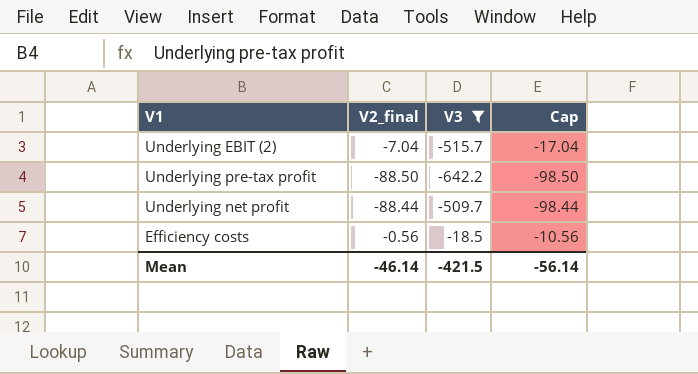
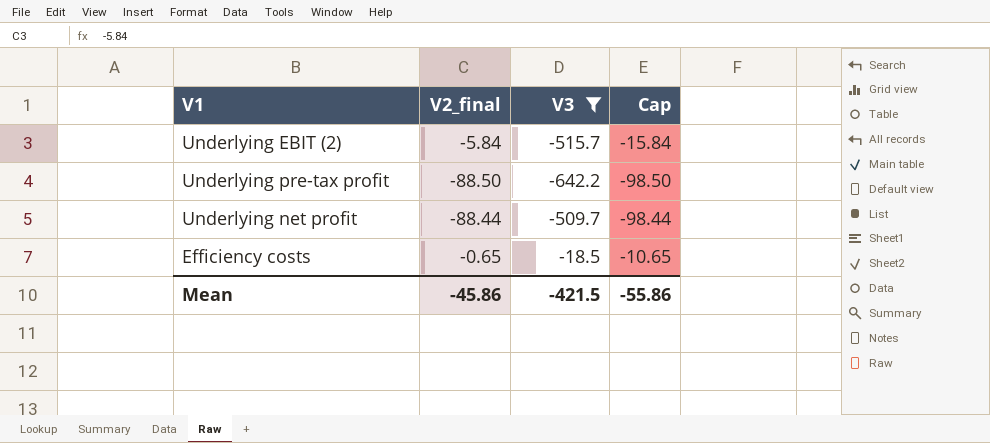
Underlying EBIT (2) | V2_final: -7.04 -> -5.84
Underlying EBIT (2) | Cap: -17.04 -> -15.84
Efficiency costs | V2_final: -0.56 -> -0.65
Efficiency costs | Cap: -10.56 -> -10.65
Mean | V2_final: -46.14 -> -45.86
Mean | Cap: -56.14 -> -55.86

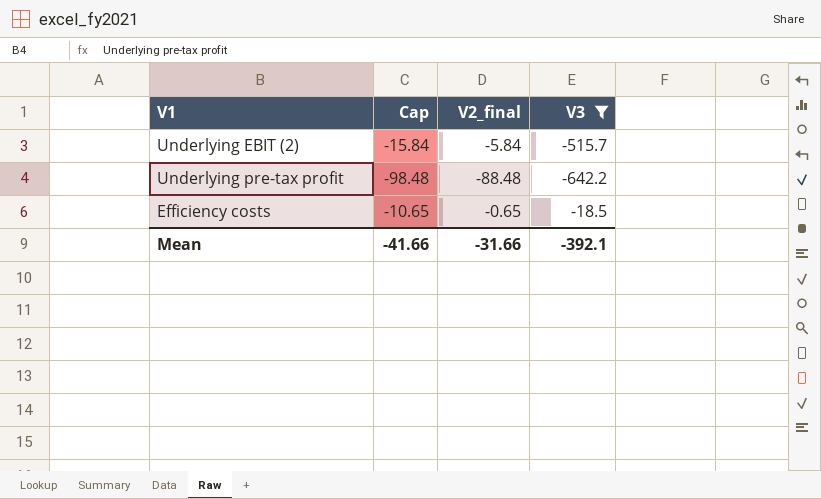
column Cap | position: 4 -> 2
row Underlying net profit: -88.44 | -509.7 | -98.44 -> none
Underlying pre-tax profit | Cap: -98.50 -> -98.48
Underlying pre-tax profit | V2_final: -88.50 -> -88.48
Mean | Cap: -55.86 -> -41.66
Mean | V2_final: -45.86 -> -31.66
Mean | V3: -421.5 -> -392.1

